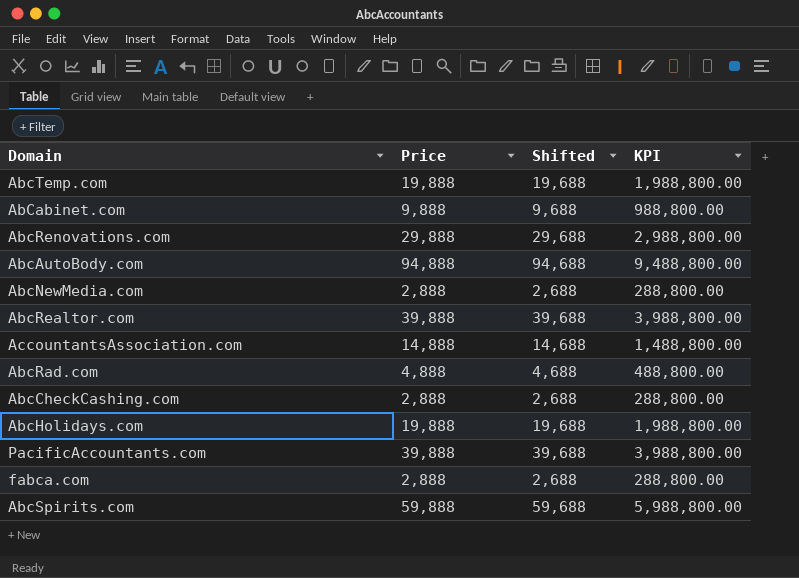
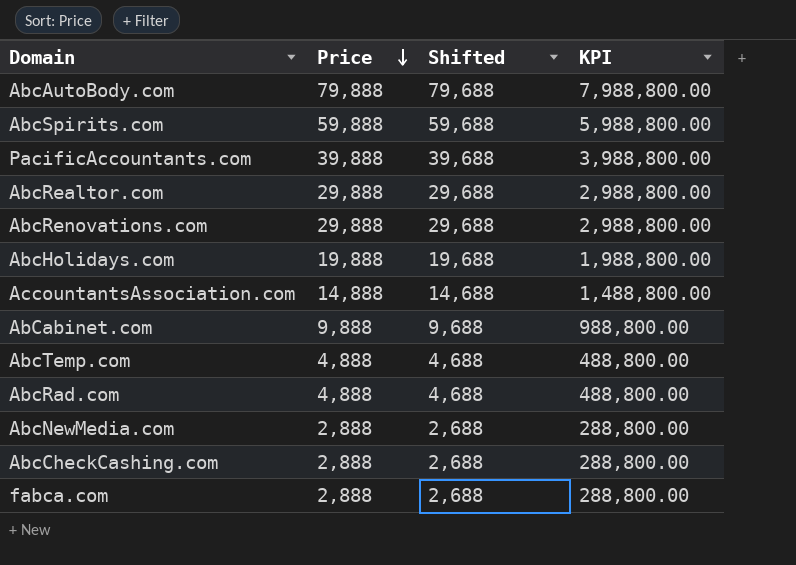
row order: none -> Price descending
AbcAutoBody.com | Price: 94,888 -> 79,888
AbcAutoBody.com | Shifted: 94,688 -> 79,688
AbcAutoBody.com | KPI: 9,488,800.00 -> 7,988,800.00
AbcRealtor.com | Price: 39,888 -> 29,888
AbcRealtor.com | Shifted: 39,688 -> 29,688
AbcRealtor.com | KPI: 3,988,800.00 -> 2,988,800.00
AbcTemp.com | Price: 19,888 -> 4,888
AbcTemp.com | Shifted: 19,688 -> 4,688
AbcTemp.com | KPI: 1,988,800.00 -> 488,800.00

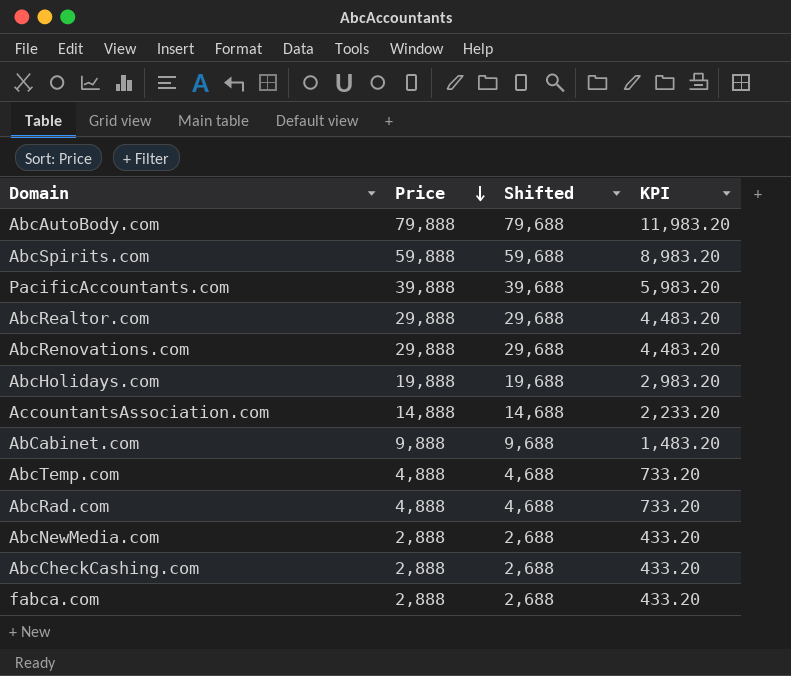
column KPI | formula: [Price] * 100 -> [Price] * 0.15

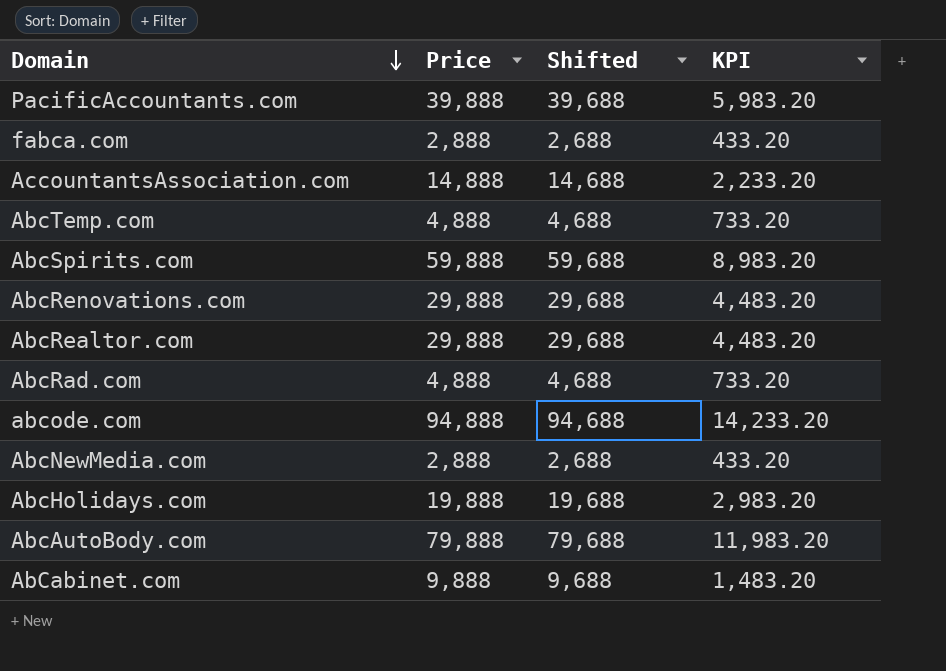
row order: Price descending -> Domain descending
row AbcCheckCashing.com: 2,888 | 2,688 | 433.20 -> none
row abcode.com: none -> 94,888 | 94,688 | 14,233.20

